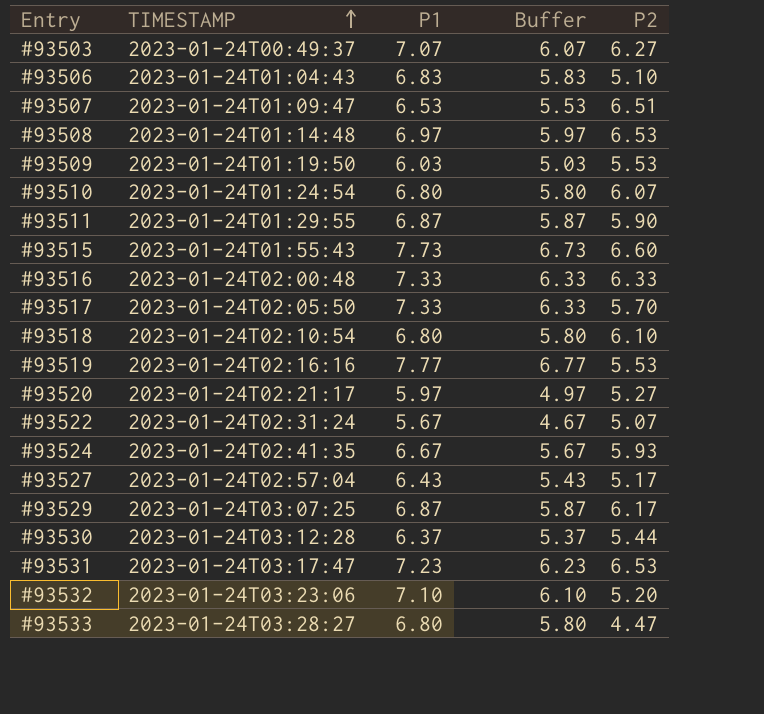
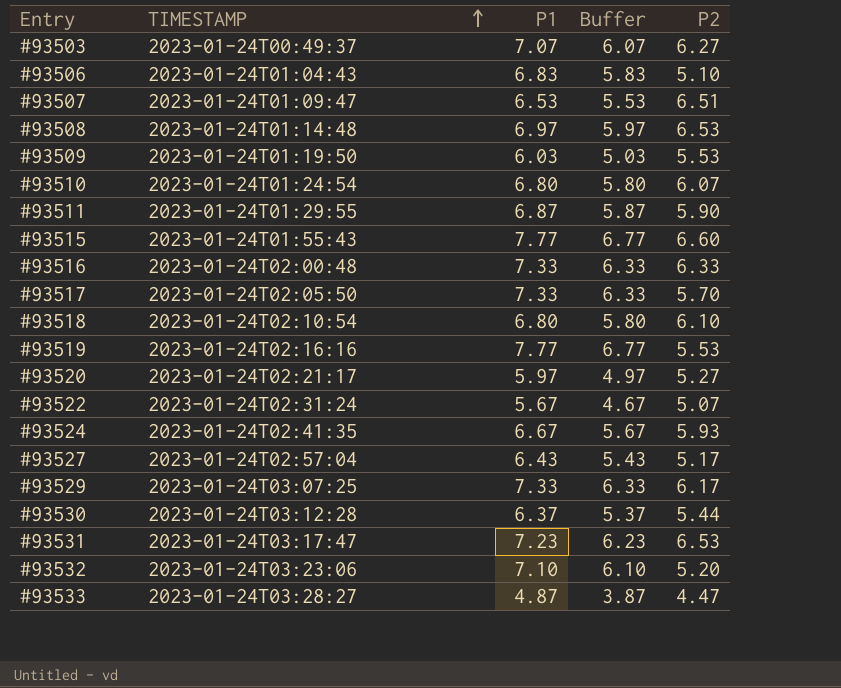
#93515 | P1: 7.73 -> 7.77
#93515 | Buffer: 6.73 -> 6.77
#93529 | P1: 6.87 -> 7.33
#93529 | Buffer: 5.87 -> 6.33
#93533 | P1: 6.80 -> 4.87
#93533 | Buffer: 5.80 -> 3.87

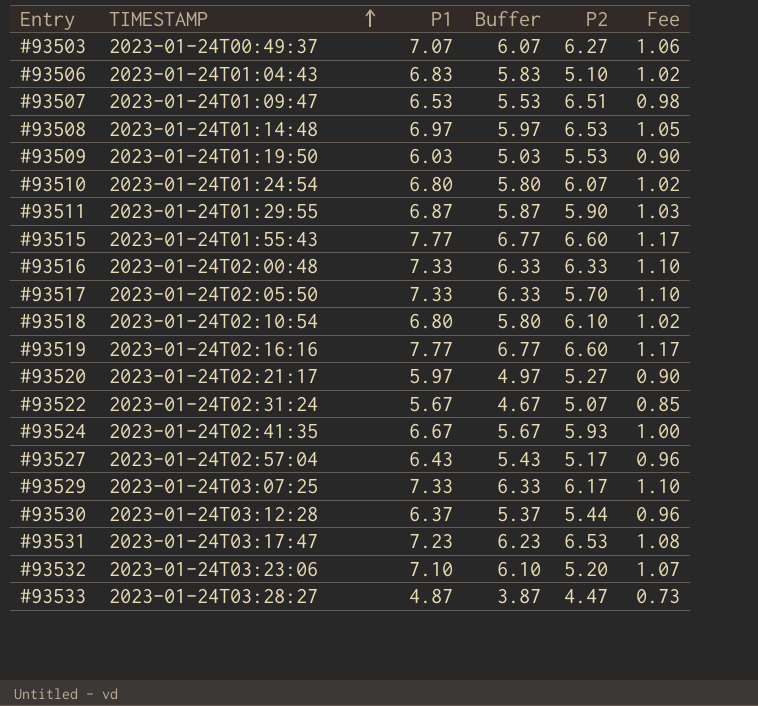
column Fee | formula: none -> [P1] * 0.15
#93519 | P2: 5.53 -> 6.60

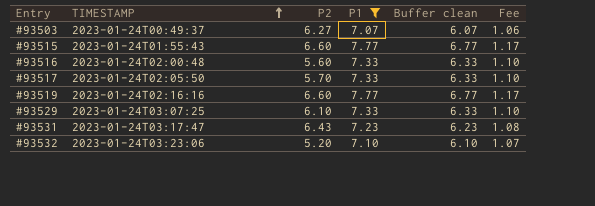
filter: none -> P1 >= 7.07
column P2 | position: 5 -> 3
column name: Buffer -> Buffer clean
#93516 | P2: 6.33 -> 5.60
#93529 | P2: 6.17 -> 6.10
#93531 | P2: 6.53 -> 6.43

